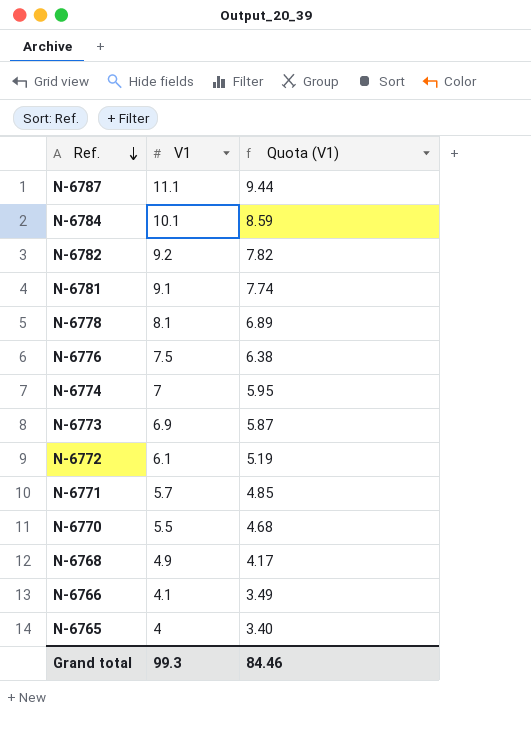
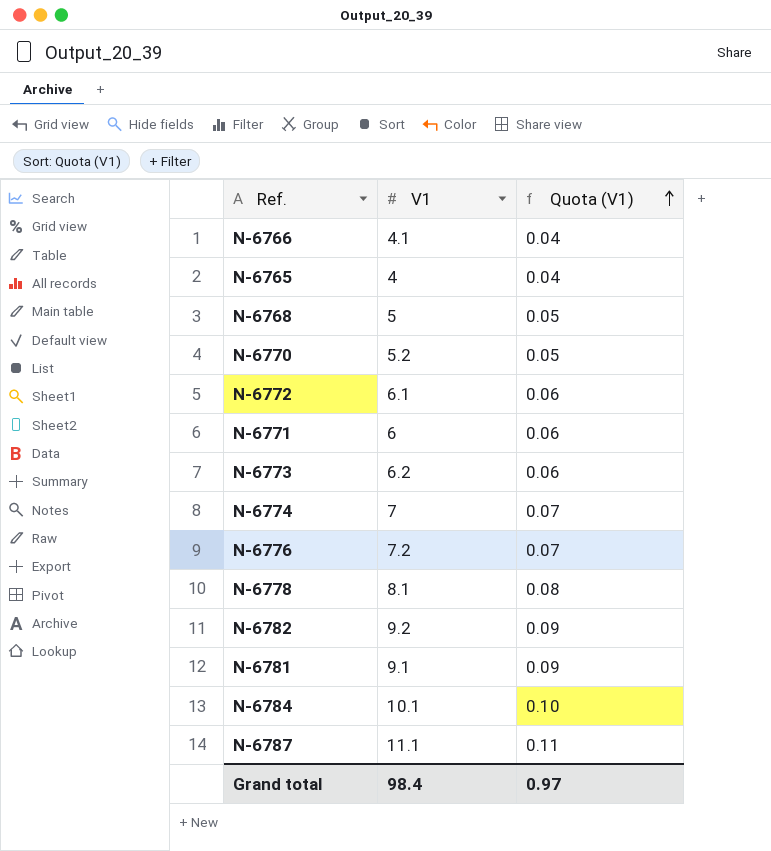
row order: Ref. descending -> Quota (V1) ascending
column Quota (V1) | formula: [V1] * 0.85 -> [V1] * 0.01
N-6768 | V1: 4.9 -> 5
N-6770 | V1: 5.5 -> 5.2
N-6771 | V1: 5.7 -> 6
N-6773 | V1: 6.9 -> 6.2
N-6776 | V1: 7.5 -> 7.2
Grand total | V1: 99.3 -> 98.4
Grand total | Quota (V1): 84.46 -> 0.97

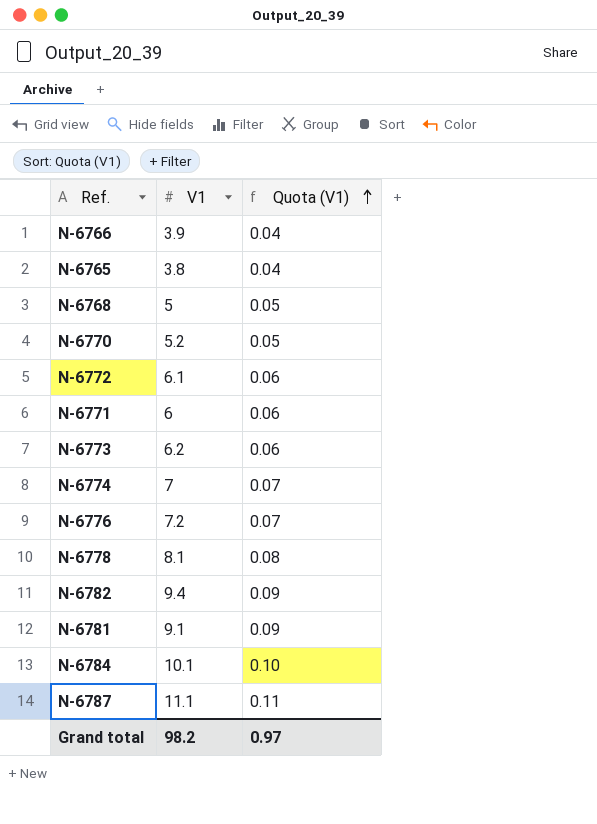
N-6766 | V1: 4.1 -> 3.9
N-6765 | V1: 4 -> 3.8
N-6782 | V1: 9.2 -> 9.4
Grand total | V1: 98.4 -> 98.2

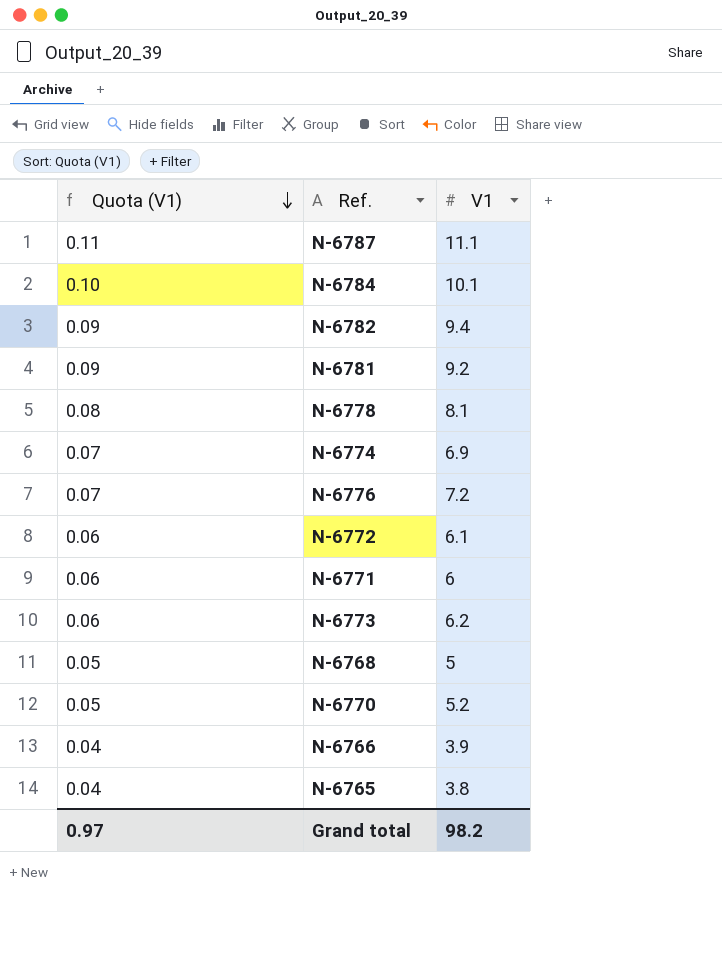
row order: Quota (V1) ascending -> Quota (V1) descending
column Quota (V1) | position: 3 -> 1
N-6781 | V1: 9.1 -> 9.2
N-6774 | V1: 7 -> 6.9

